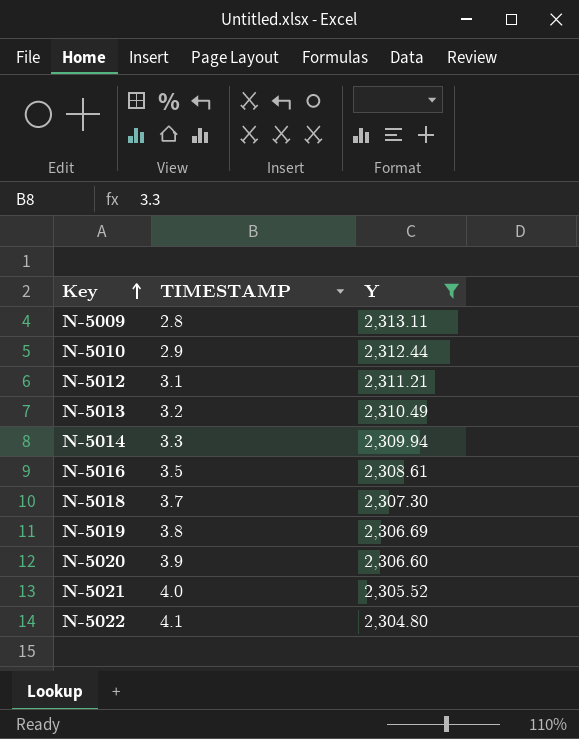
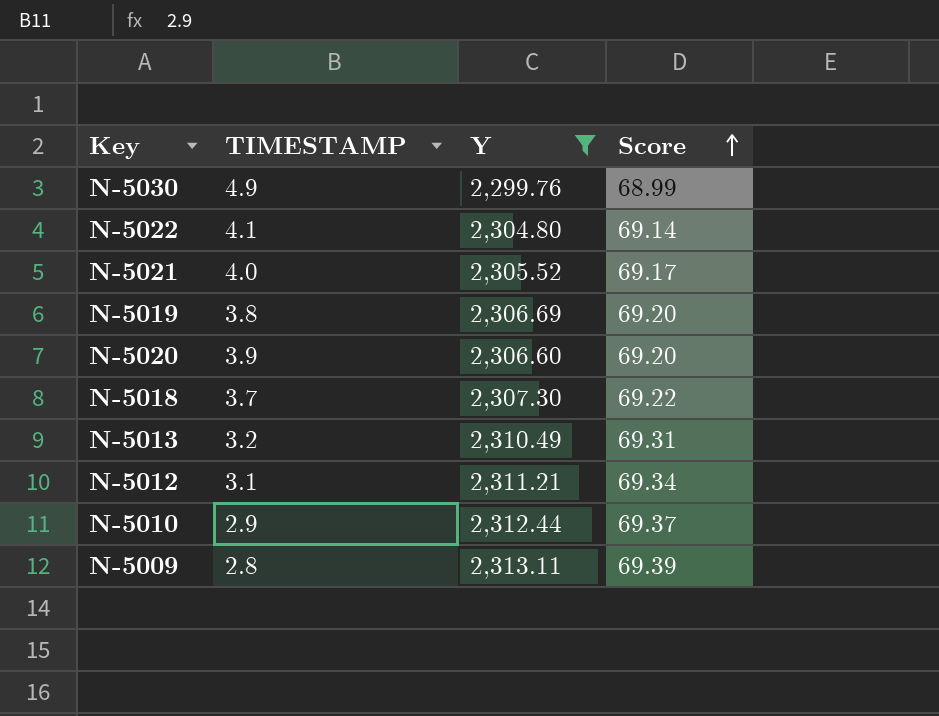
row order: Key ascending -> Score ascending
column Score | formula: none -> [Y] * 0.03
row N-5014: 3.3 | 2,309.94 -> none
row N-5016: 3.5 | 2,308.61 -> none
row N-5030: none -> 4.9 | 2,299.76 | 68.99

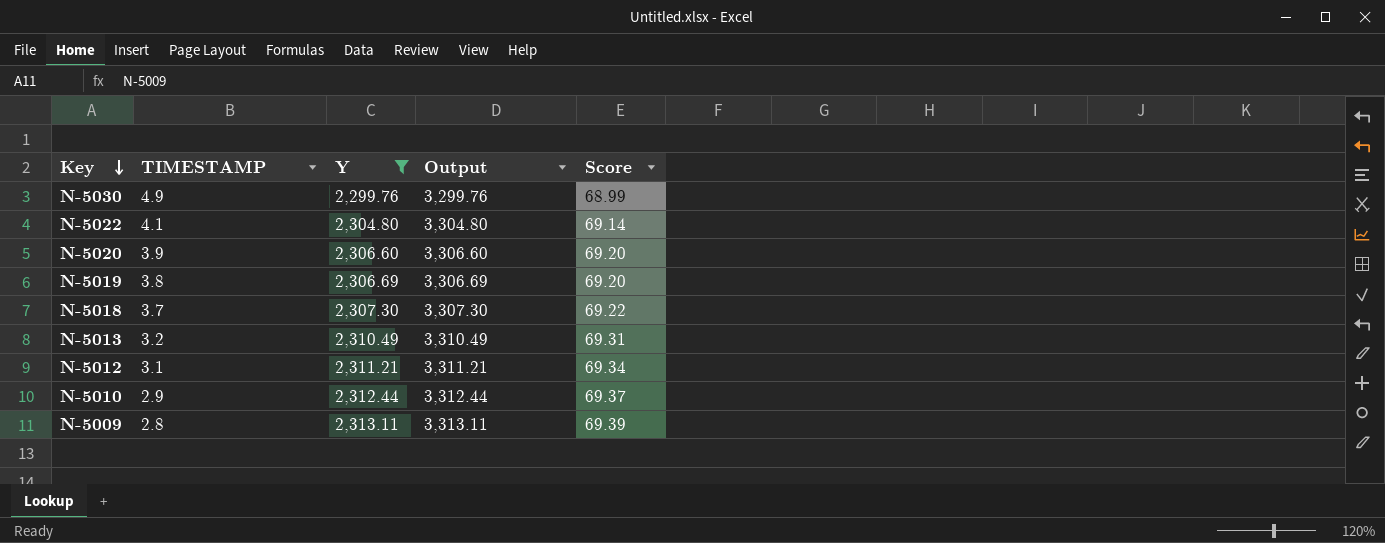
row order: Score ascending -> Key descending
column Output | formula: none -> [Y] + 1000
row N-5021: 4.0 | 2,305.52 | 69.17 -> none

